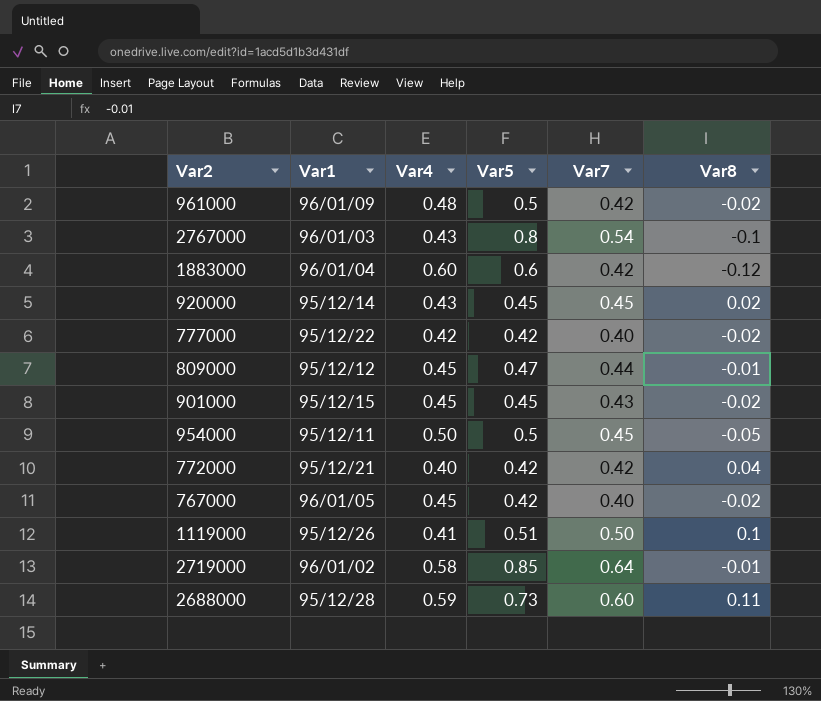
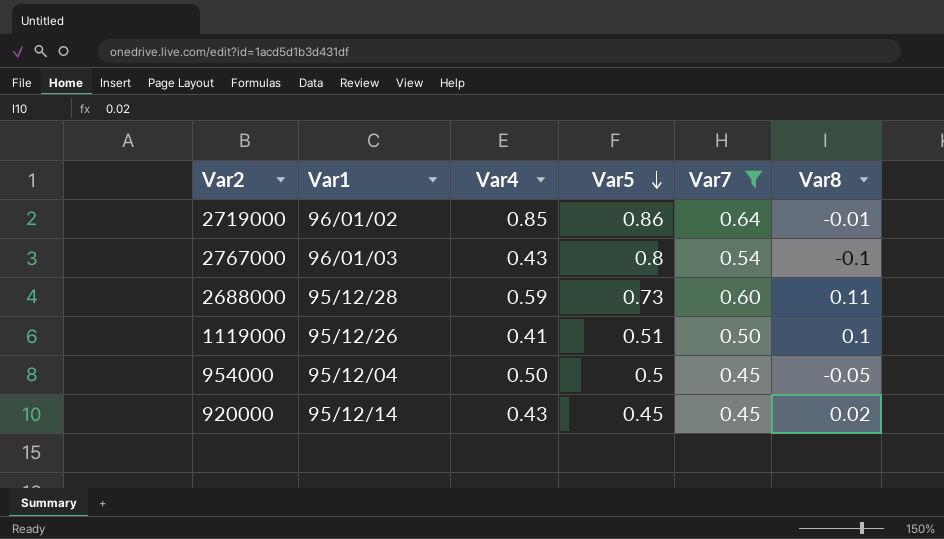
filter: none -> Var7 >= 0.45
row order: none -> Var5 descending
2719000 | Var4: 0.58 -> 0.85
2719000 | Var5: 0.85 -> 0.86
954000 | Var1: 95/12/11 -> 95/12/04

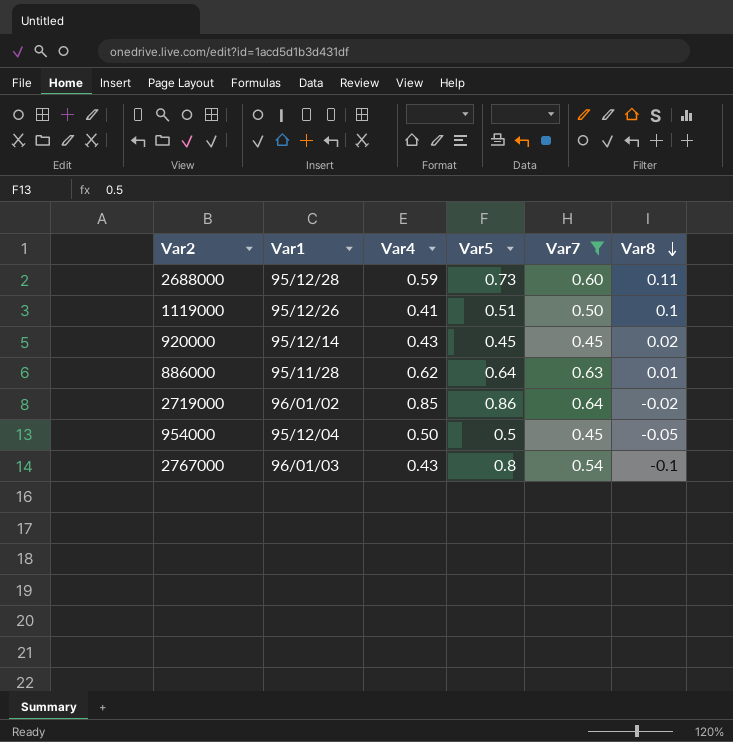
row order: Var5 descending -> Var8 descending
row 886000: none -> 95/11/28 | 0.62 | 0.64 | 0.63 | 0.01
2719000 | Var8: -0.01 -> -0.02

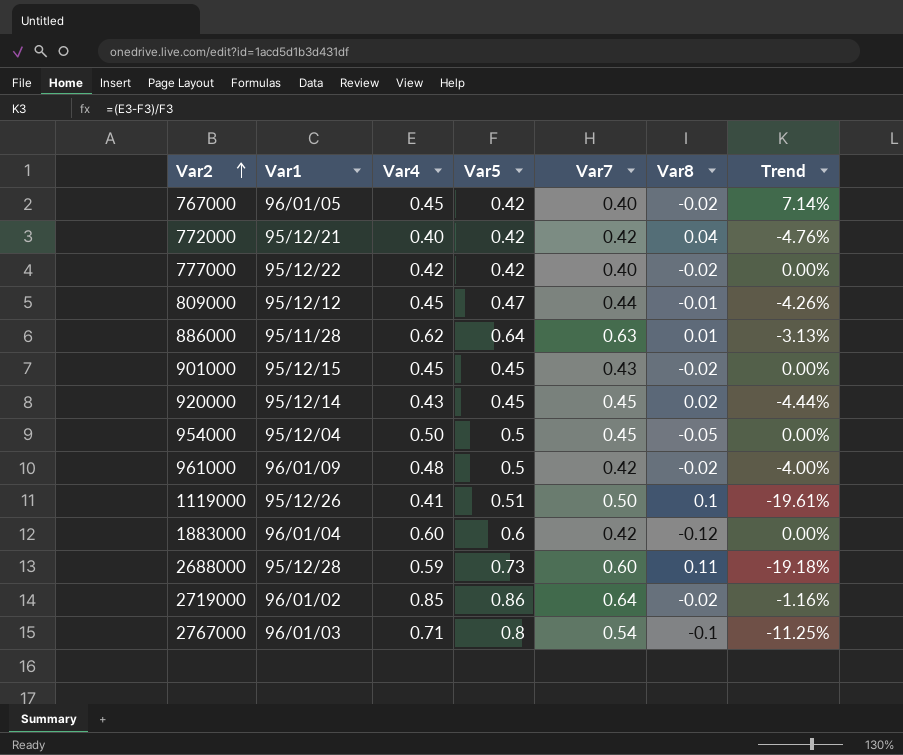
filter: Var7 >= 0.45 -> none
row order: Var8 descending -> Var2 ascending
column Trend | formula: none -> ([Var4] - [Var5]) / [Var5]
2767000 | Var4: 0.43 -> 0.71

